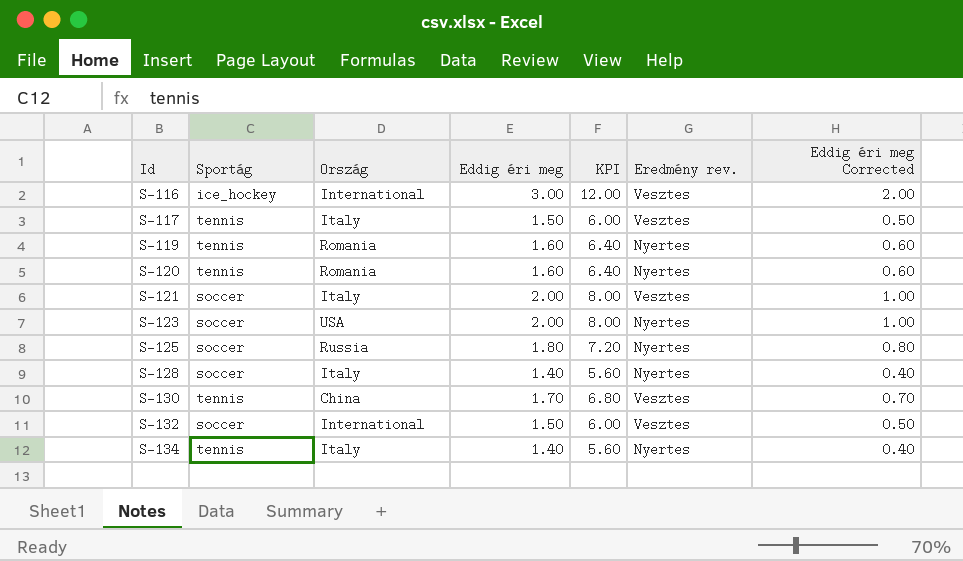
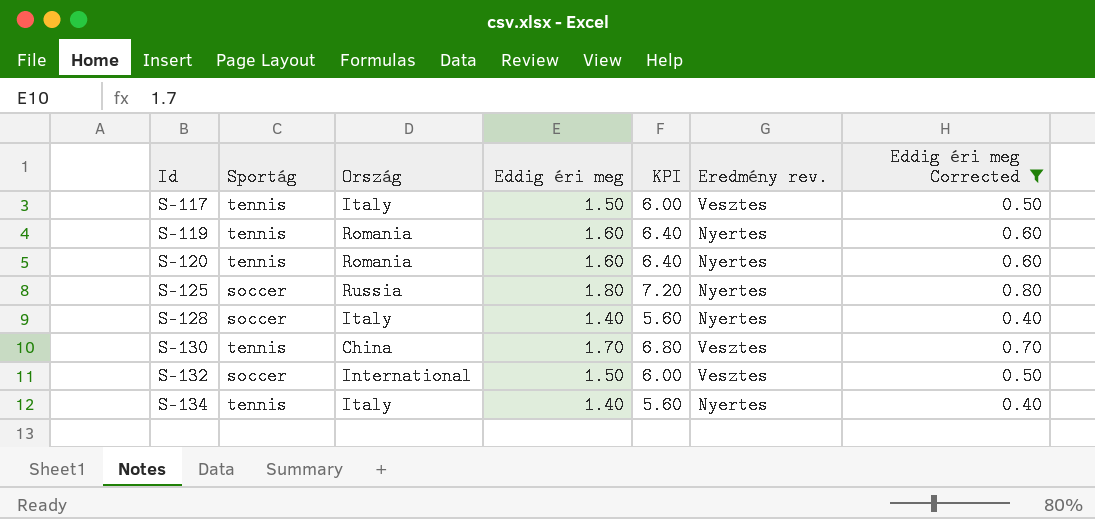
filter: none -> Eddig éri meg Corrected <= 0.80

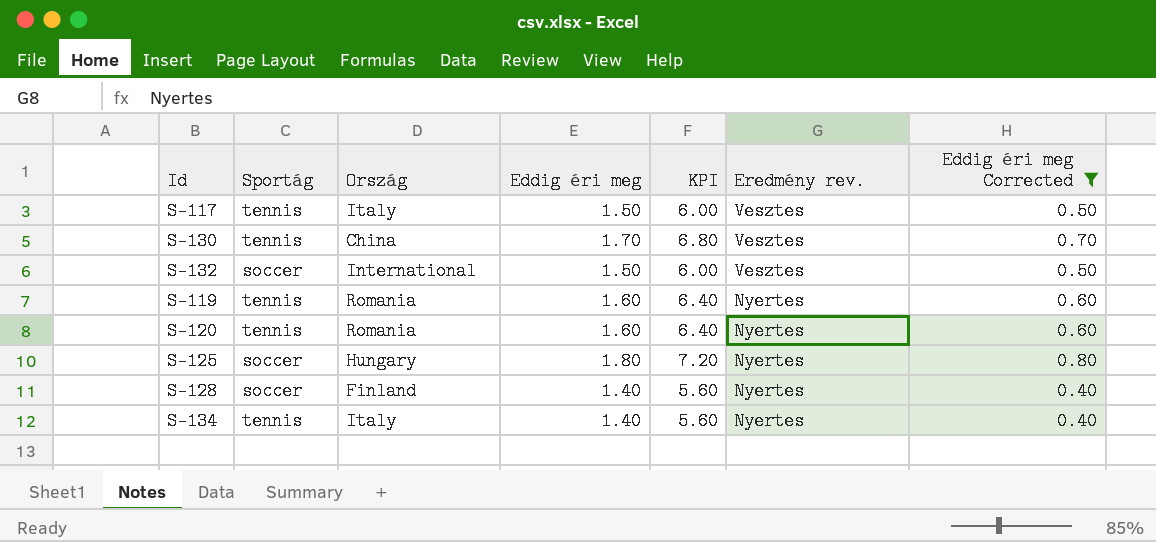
row order: Id ascending -> Eredmény rev. descending
S-125 | Ország: Russia -> Hungary
S-128 | Ország: Italy -> Finland

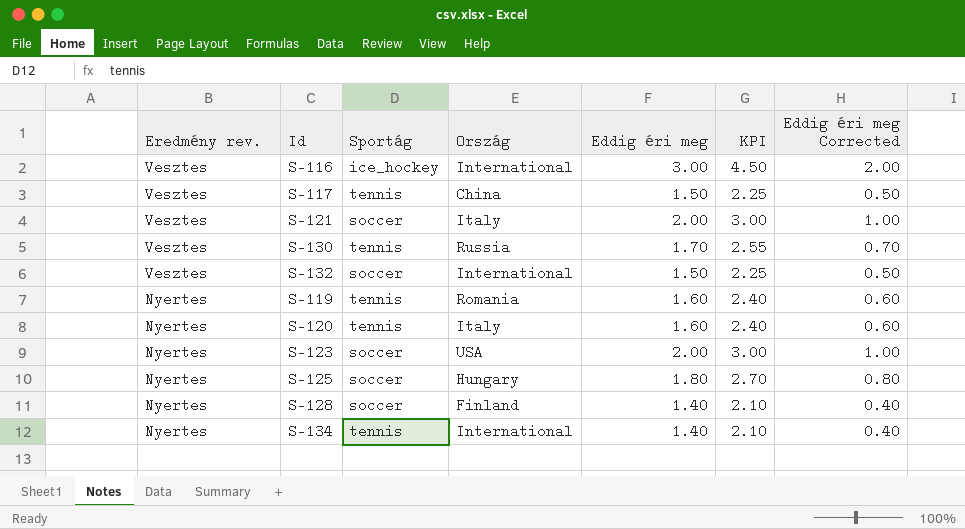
filter: Eddig éri meg Corrected <= 0.80 -> none
column Eredmény rev. | position: 6 -> 1
column KPI | formula: [Eddig éri meg] * 4 -> [Eddig éri meg] * 1.5
S-117 | Ország: Italy -> China
S-130 | Ország: China -> Russia
S-120 | Ország: Romania -> Italy
S-134 | Ország: Italy -> International

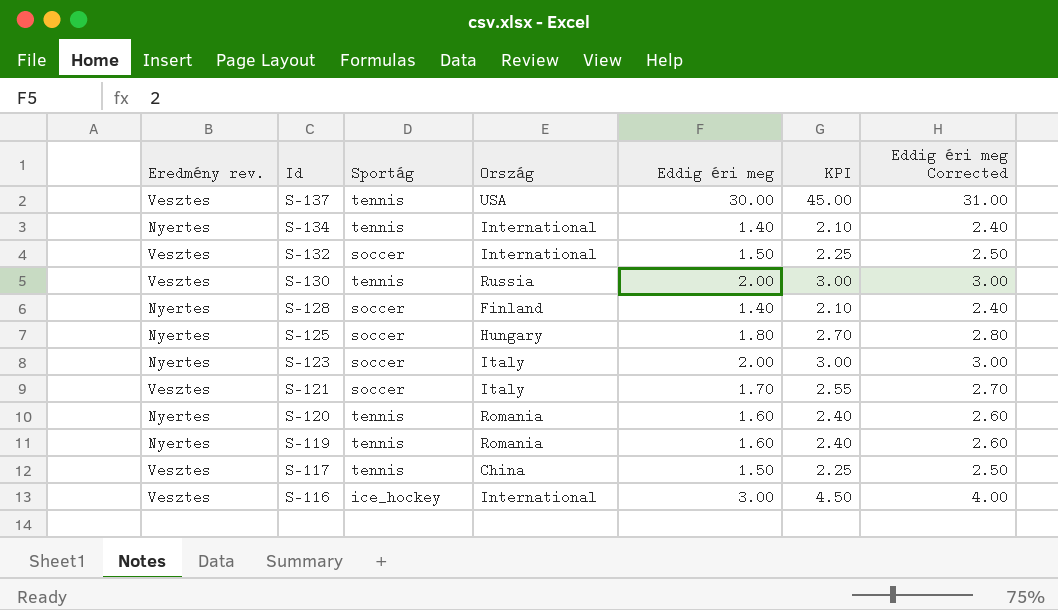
row order: Eredmény rev. descending -> Id descending
column Eddig éri meg Corrected | formula: [Eddig éri meg] - 1 -> [Eddig éri meg] + 1
row S-137: none -> Vesztes | tennis | USA | 30.00 | 45.00 | 31.00
S-130 | Eddig éri meg: 1.70 -> 2.00
S-130 | KPI: 2.55 -> 3.00
S-123 | Ország: USA -> Italy
S-121 | Eddig éri meg: 2.00 -> 1.70
S-121 | KPI: 3.00 -> 2.55
S-120 | Ország: Italy -> Romania

